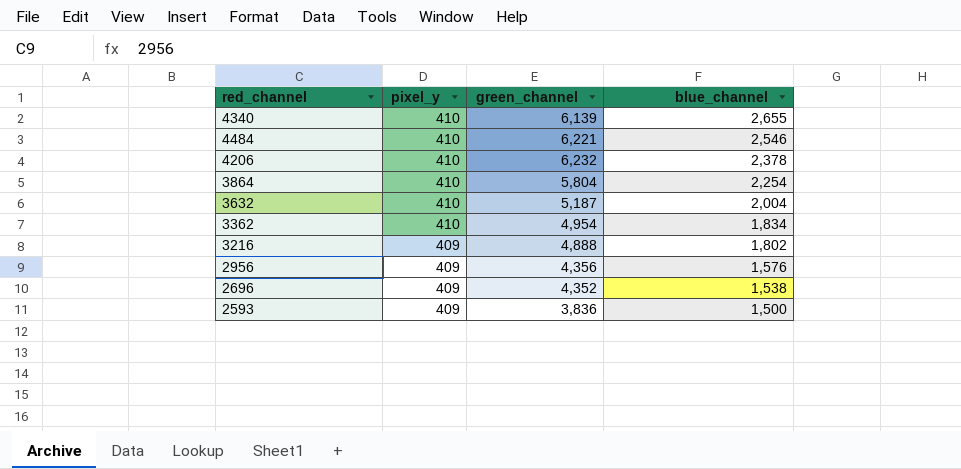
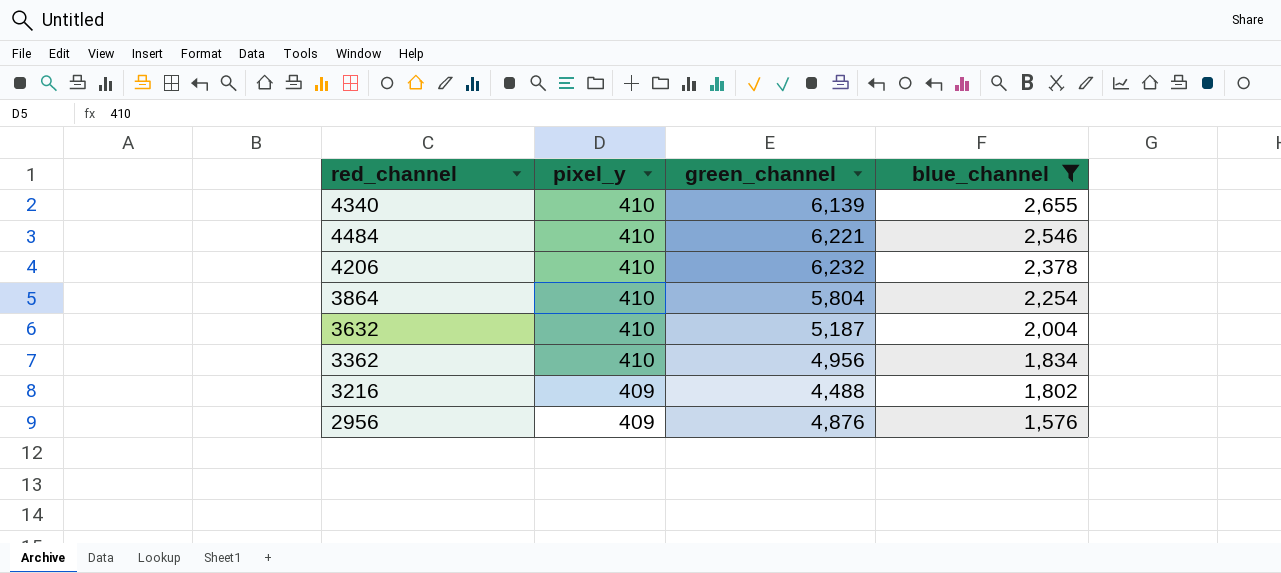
filter: none -> blue_channel >= 1,576
3362 | green_channel: 4,954 -> 4,956
3216 | green_channel: 4,888 -> 4,488
2956 | green_channel: 4,356 -> 4,876

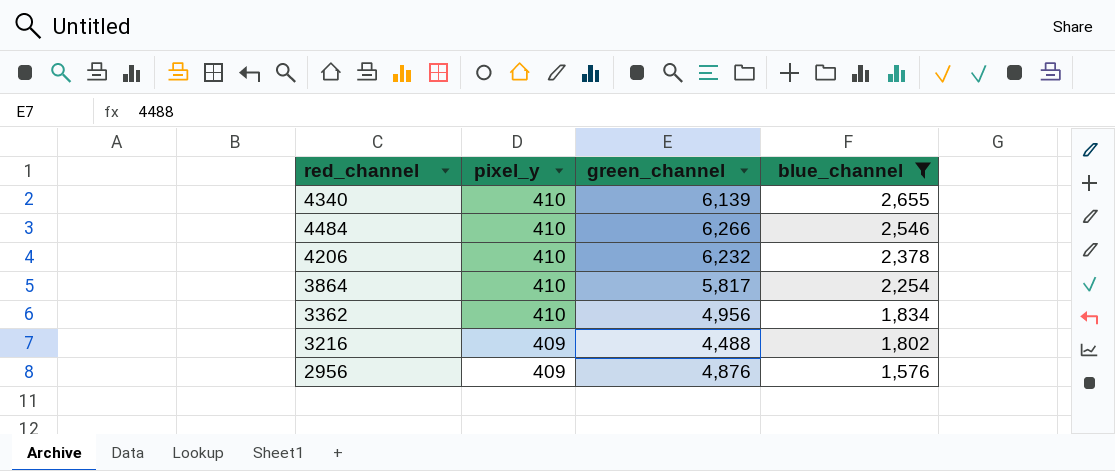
row 3632: 410 | 5,187 | 2,004 -> none
4484 | green_channel: 6,221 -> 6,266
3864 | green_channel: 5,804 -> 5,817

